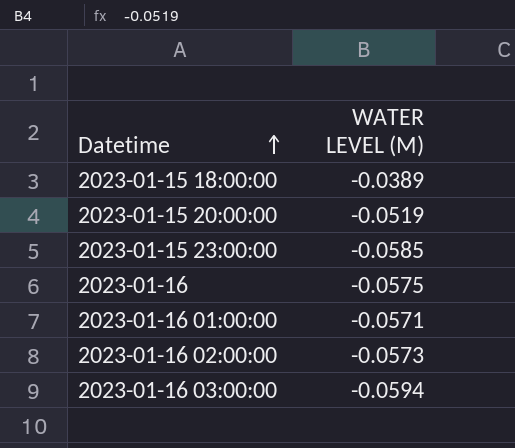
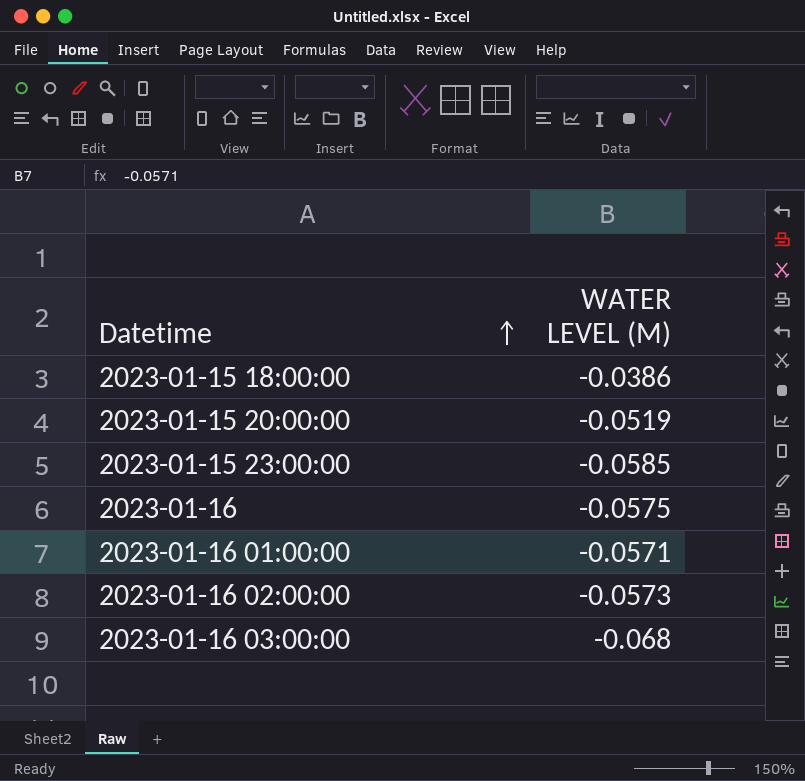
2023-01-15 18:00:00 | WATER LEVEL (M): -0.0389 -> -0.0386
2023-01-16 03:00:00 | WATER LEVEL (M): -0.0594 -> -0.068

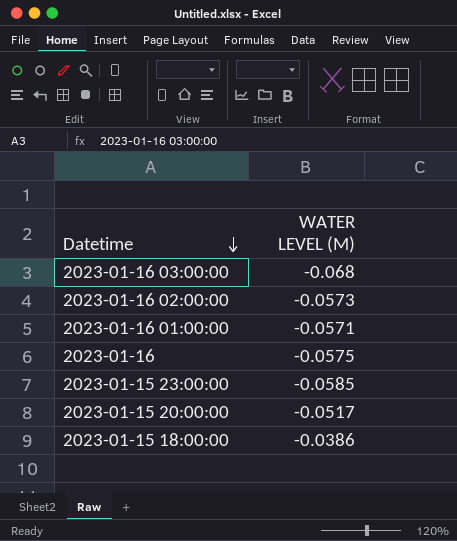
row order: Datetime ascending -> Datetime descending
2023-01-15 20:00:00 | WATER LEVEL (M): -0.0519 -> -0.0517

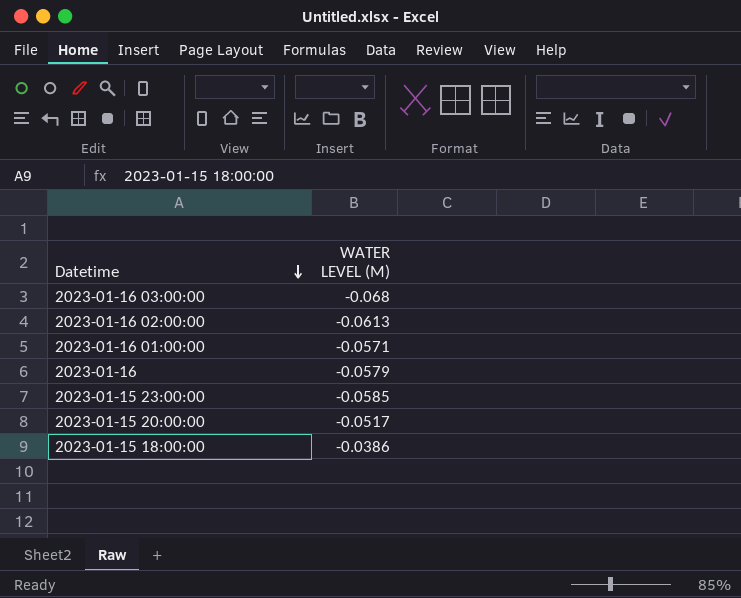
2023-01-16 02:00:00 | WATER LEVEL (M): -0.0573 -> -0.0613
2023-01-16 | WATER LEVEL (M): -0.0575 -> -0.0579

